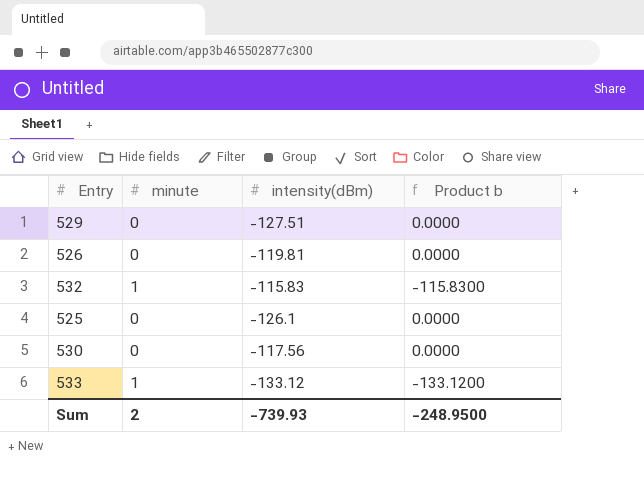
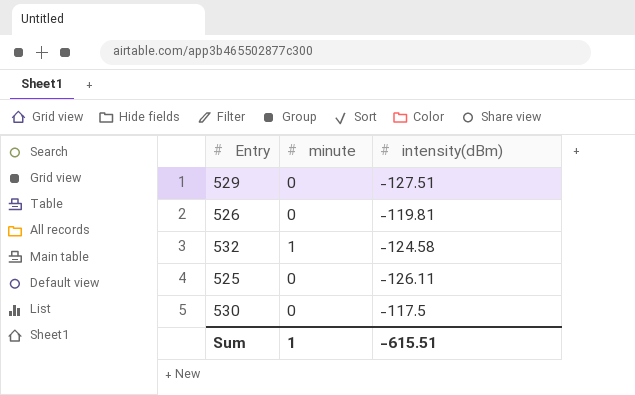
column Product b | formula: [minute] * [intensity(dBm)] -> none
row 533: 1 | -133.12 | -133.1200 -> none
532 | intensity(dBm): -115.83 -> -124.58
525 | intensity(dBm): -126.1 -> -126.11
530 | intensity(dBm): -117.56 -> -117.5
Sum | minute: 2 -> 1
Sum | intensity(dBm): -739.93 -> -615.51

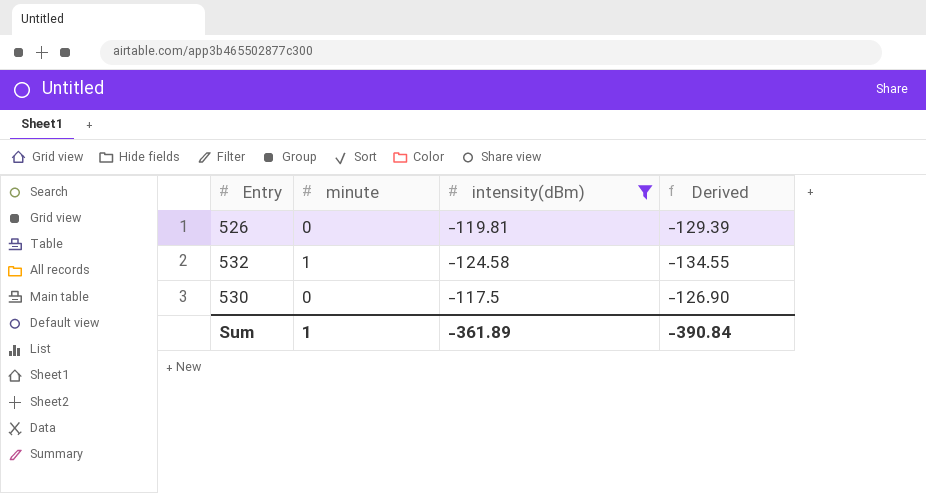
filter: none -> intensity(dBm) >= -124.58
column Derived | formula: none -> [intensity(dBm)] * 1.08
Sum | intensity(dBm): -615.51 -> -361.89

